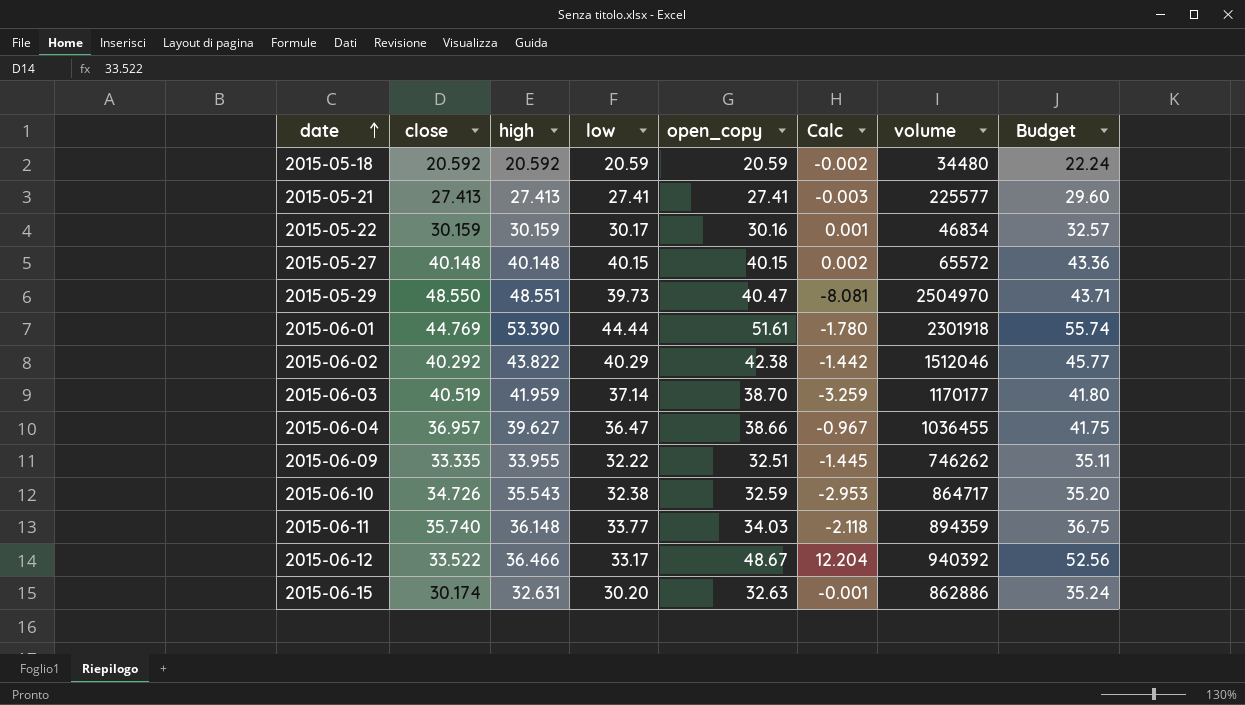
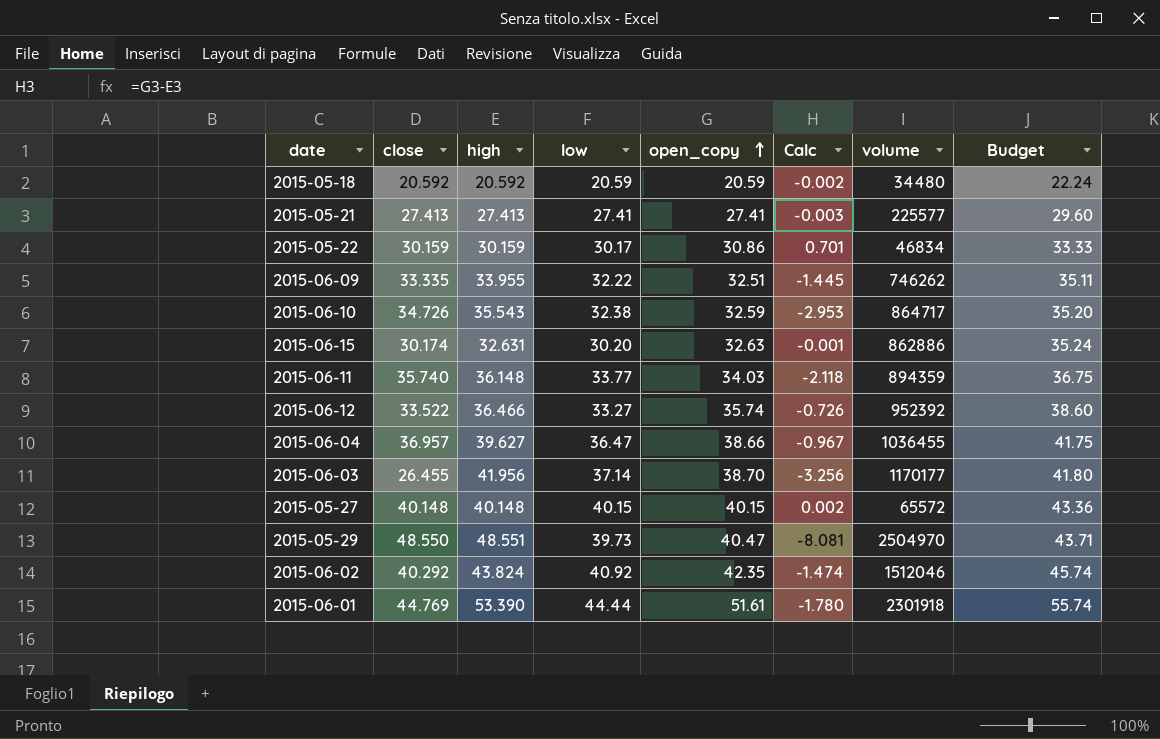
row order: date ascending -> open_copy ascending
2015-05-22 | open_copy: 30.16 -> 30.86
2015-05-22 | Calc: 0.001 -> 0.701
2015-05-22 | Budget: 32.57 -> 33.33
2015-06-12 | low: 33.17 -> 33.27
2015-06-12 | open_copy: 48.67 -> 35.74
2015-06-12 | Calc: 12.204 -> -0.726
2015-06-12 | volume: 940392 -> 952392
2015-06-12 | Budget: 52.56 -> 38.60
2015-06-03 | close: 40.519 -> 26.455
2015-06-03 | high: 41.959 -> 41.956
2015-06-03 | Calc: -3.259 -> -3.256
2015-06-02 | high: 43.822 -> 43.824
2015-06-02 | low: 40.29 -> 40.92
2015-06-02 | open_copy: 42.38 -> 42.35
2015-06-02 | Calc: -1.442 -> -1.474
2015-06-02 | Budget: 45.77 -> 45.74

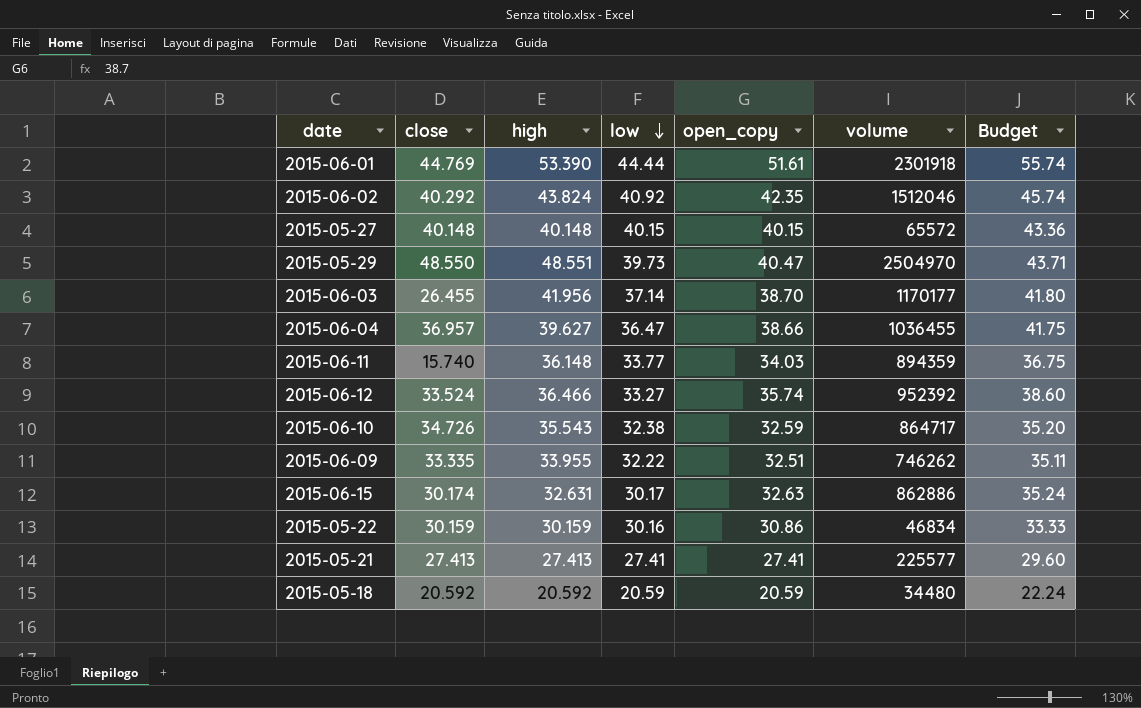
row order: open_copy ascending -> low descending
column Calc | formula: [open_copy] - [high] -> none
2015-06-11 | close: 35.740 -> 15.740
2015-06-12 | close: 33.522 -> 33.524
2015-06-15 | low: 30.20 -> 30.17
2015-05-22 | low: 30.17 -> 30.16

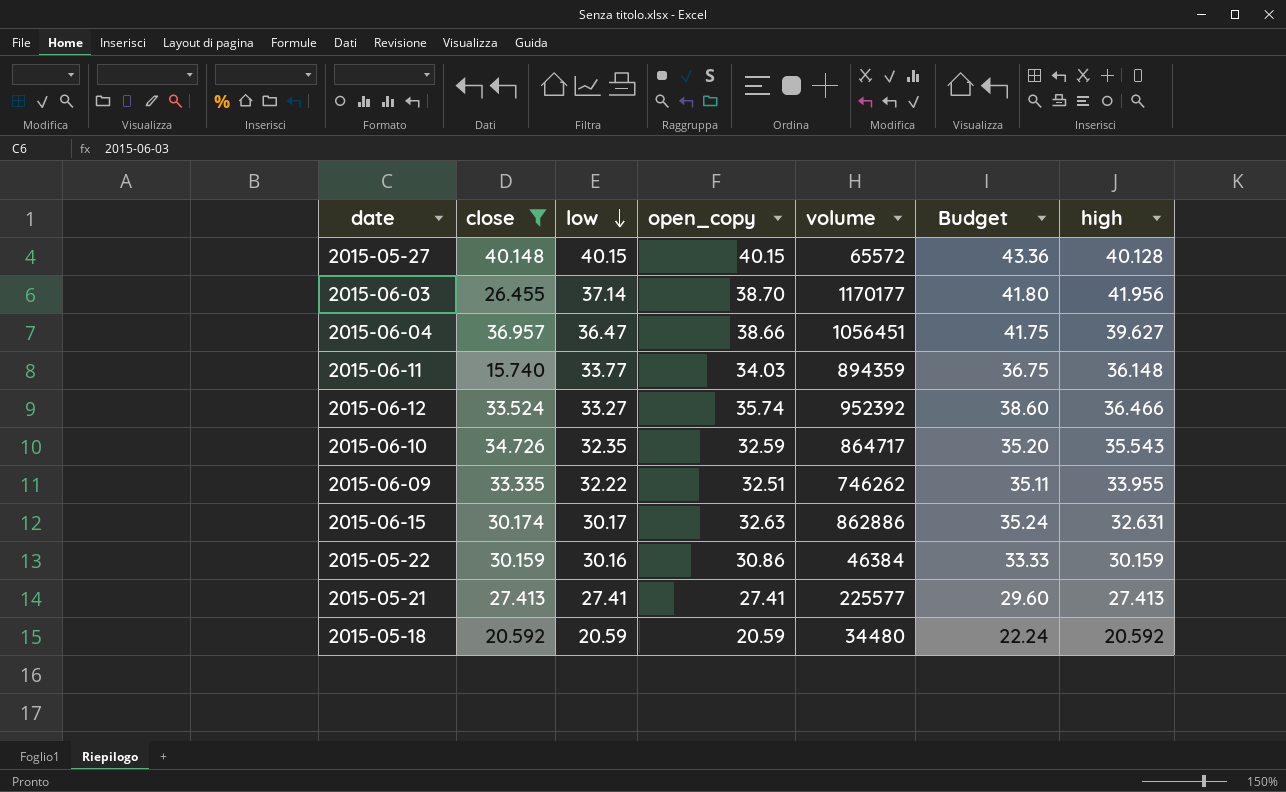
filter: none -> close <= 40.148
column high | position: 3 -> 7
2015-05-27 | high: 40.148 -> 40.128
2015-06-04 | volume: 1036455 -> 1056451
2015-06-10 | low: 32.38 -> 32.35
2015-05-22 | volume: 46834 -> 46384

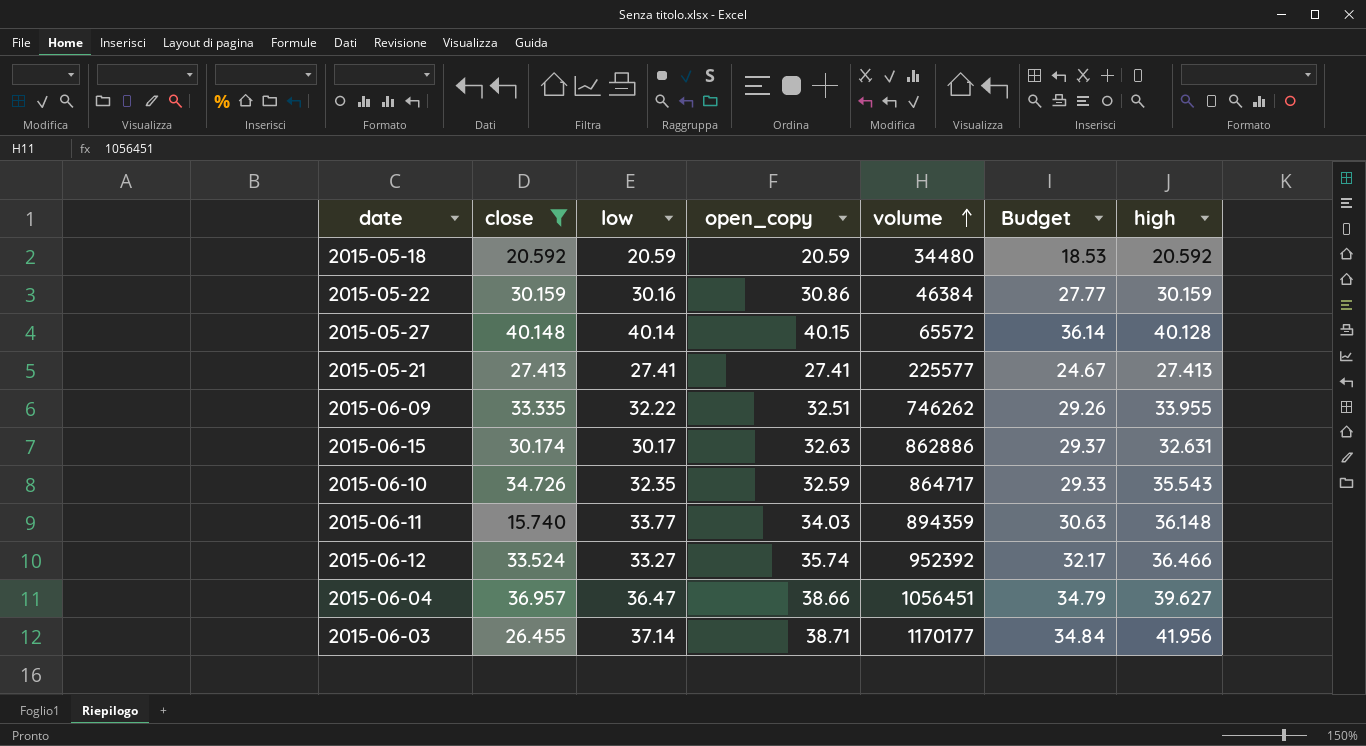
row order: low descending -> volume ascending
column Budget | formula: [open_copy] * 1.08 -> [open_copy] * 0.9
2015-05-27 | low: 40.15 -> 40.14
2015-06-03 | open_copy: 38.70 -> 38.71

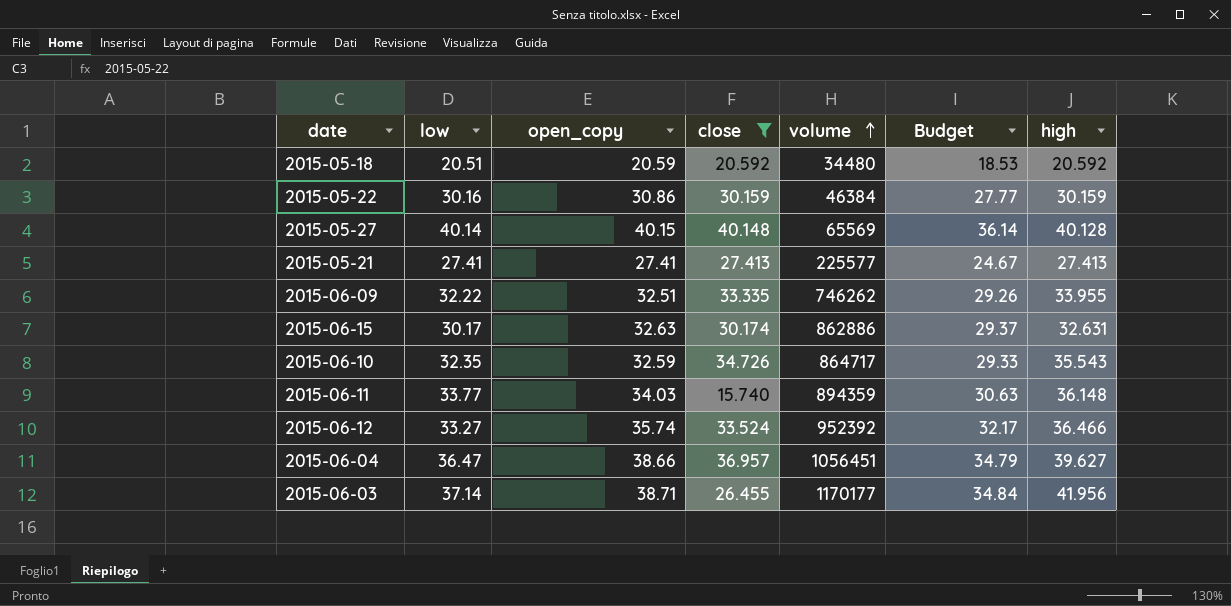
column close | position: 2 -> 4
2015-05-18 | low: 20.59 -> 20.51
2015-05-27 | volume: 65572 -> 65569

